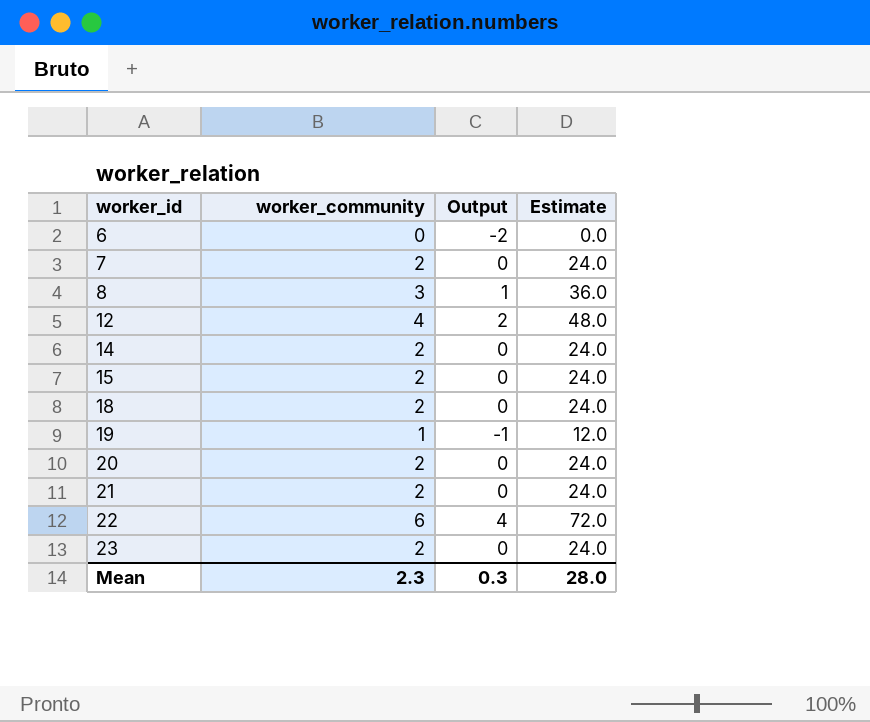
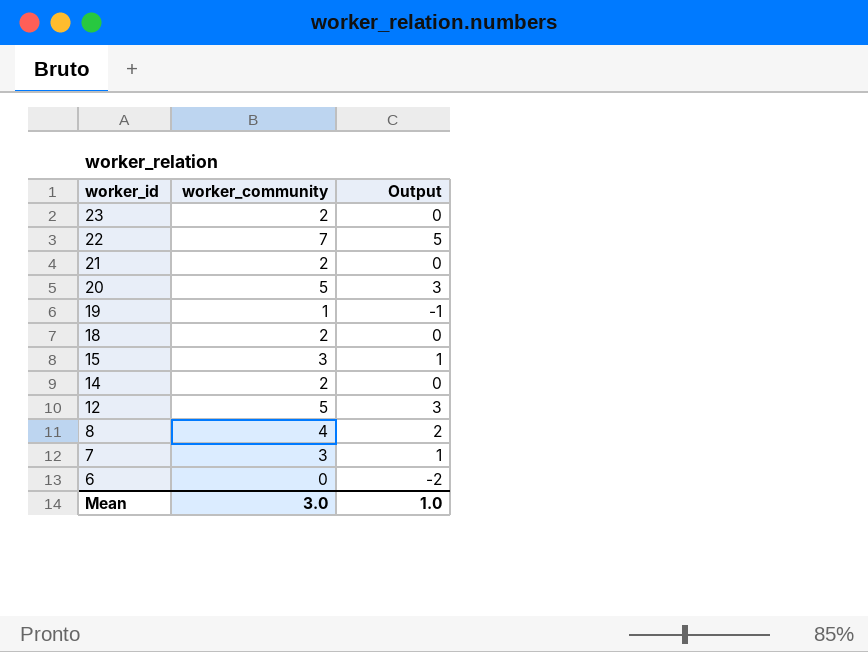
row order: worker_id ascending -> worker_id descending
column Estimate | formula: [worker_community] * 12 -> none
22 | worker_community: 6 -> 7
22 | Output: 4 -> 5
20 | worker_community: 2 -> 5
20 | Output: 0 -> 3
15 | worker_community: 2 -> 3
15 | Output: 0 -> 1
12 | worker_community: 4 -> 5
12 | Output: 2 -> 3
8 | worker_community: 3 -> 4
8 | Output: 1 -> 2
7 | worker_community: 2 -> 3
7 | Output: 0 -> 1
Mean | worker_community: 2.3 -> 3.0
Mean | Output: 0.3 -> 1.0

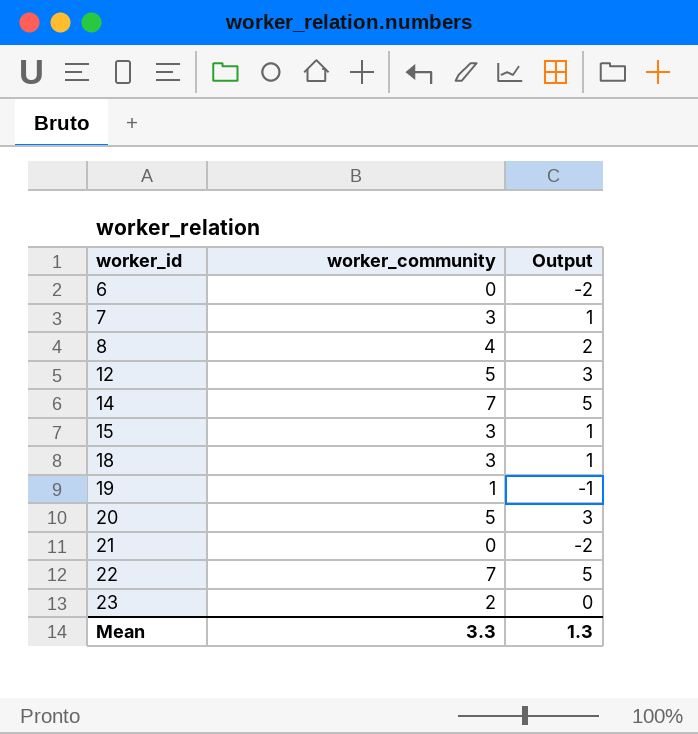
row order: worker_id descending -> worker_id ascending
14 | worker_community: 2 -> 7
14 | Output: 0 -> 5
18 | worker_community: 2 -> 3
18 | Output: 0 -> 1
21 | worker_community: 2 -> 0
21 | Output: 0 -> -2
Mean | worker_community: 3.0 -> 3.3
Mean | Output: 1.0 -> 1.3

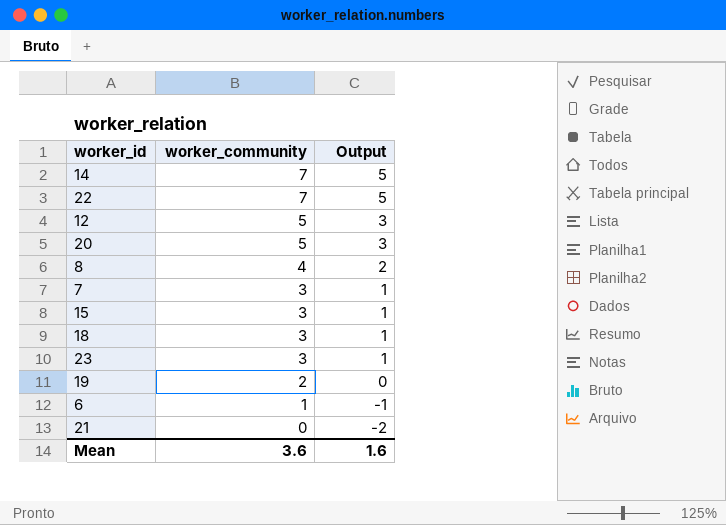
row order: worker_id ascending -> worker_community descending
23 | worker_community: 2 -> 3
23 | Output: 0 -> 1
19 | worker_community: 1 -> 2
19 | Output: -1 -> 0
6 | worker_community: 0 -> 1
6 | Output: -2 -> -1
Mean | worker_community: 3.3 -> 3.6
Mean | Output: 1.3 -> 1.6

